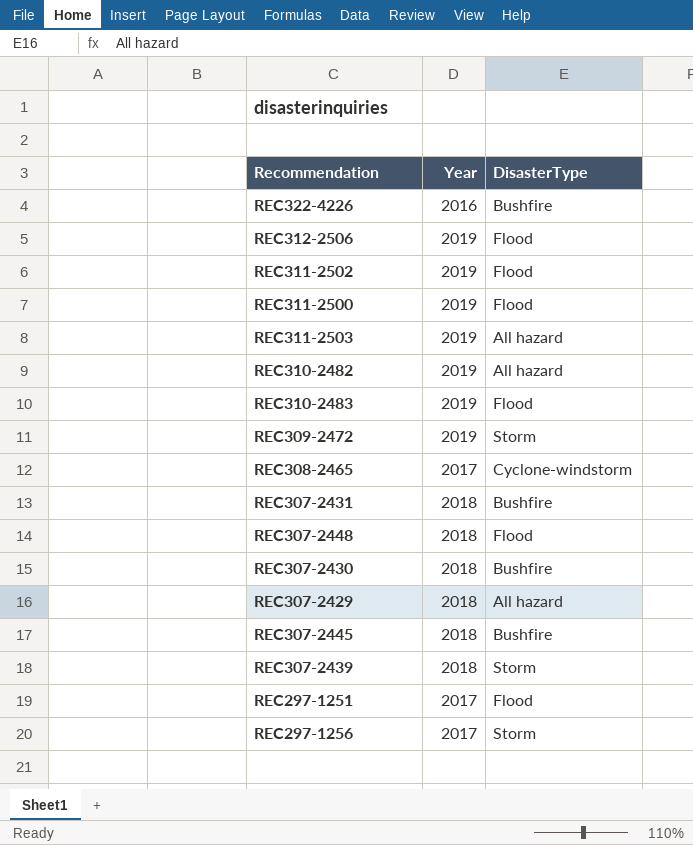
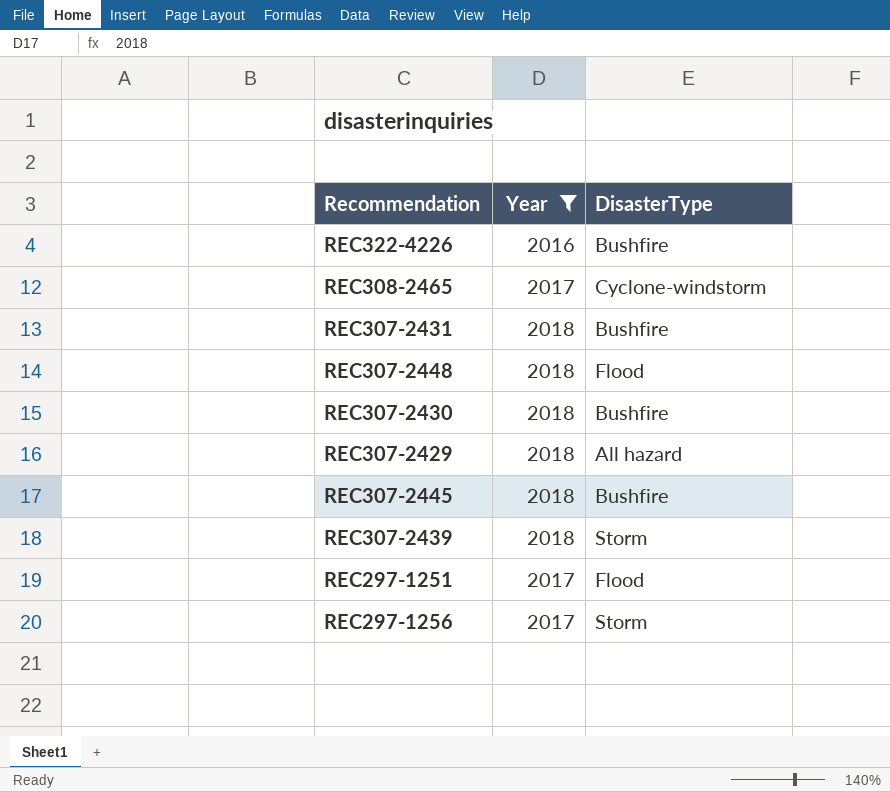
filter: none -> Year != 2019

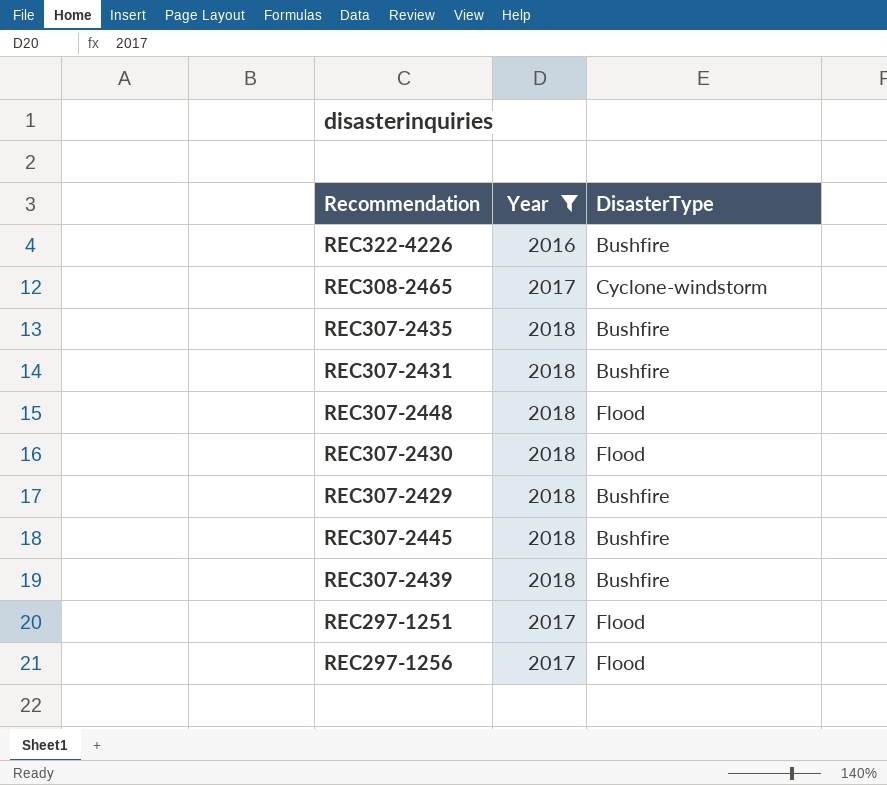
row REC307-2435: none -> 2018 | Bushfire
REC307-2430 | DisasterType: Bushfire -> Flood
REC307-2429 | DisasterType: All hazard -> Bushfire
REC307-2439 | DisasterType: Storm -> Bushfire
REC297-1256 | DisasterType: Storm -> Flood

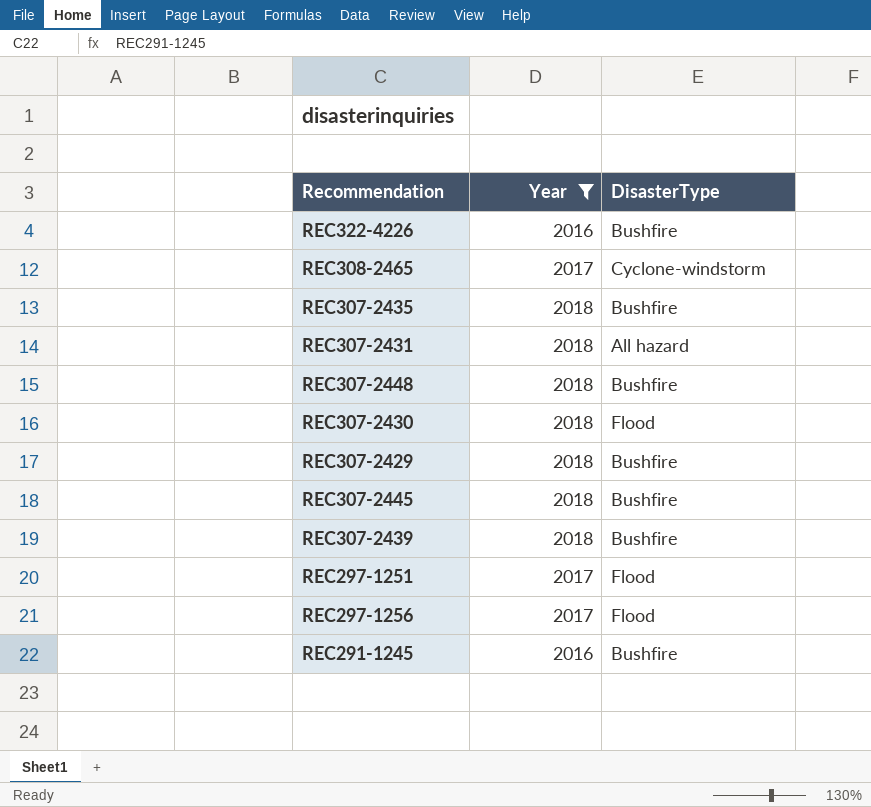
REC307-2431 | DisasterType: Bushfire -> All hazard
REC307-2448 | DisasterType: Flood -> Bushfire
row REC291-1245: none -> 2016 | Bushfire

